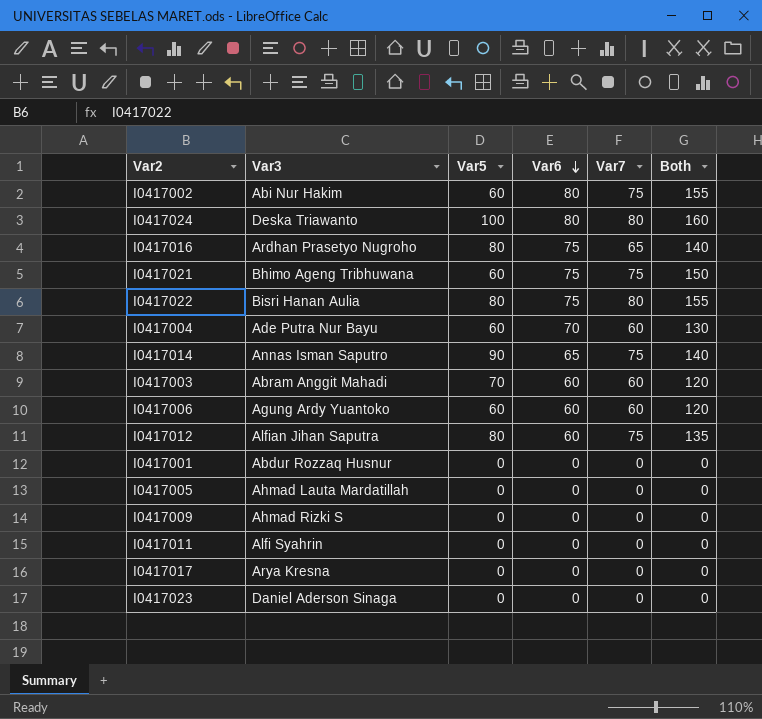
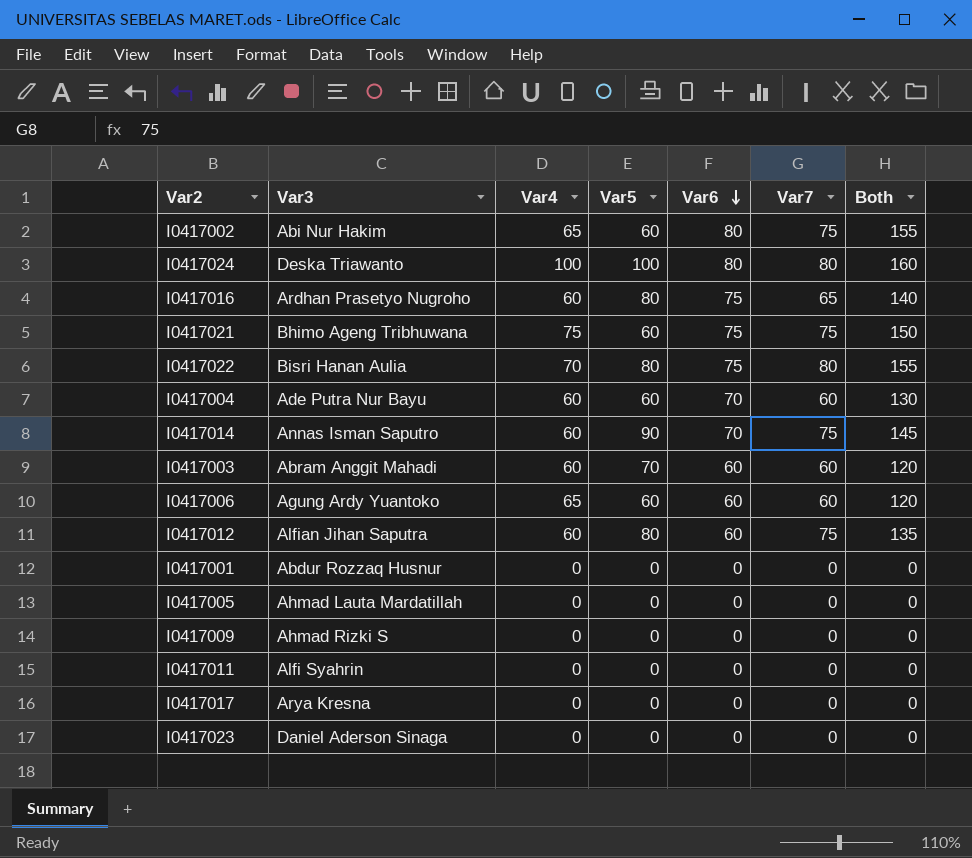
column Var4 | position: none -> 3
I0417014 | Var6: 65 -> 70
I0417014 | Both: 140 -> 145

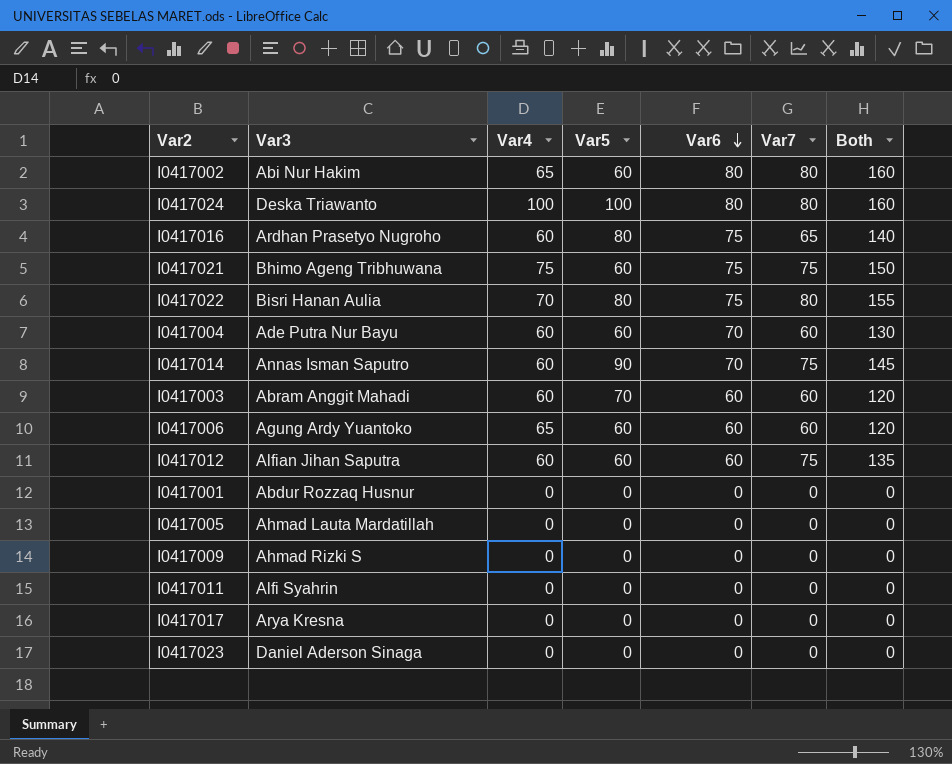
I0417002 | Var7: 75 -> 80
I0417002 | Both: 155 -> 160
I0417012 | Var5: 80 -> 60

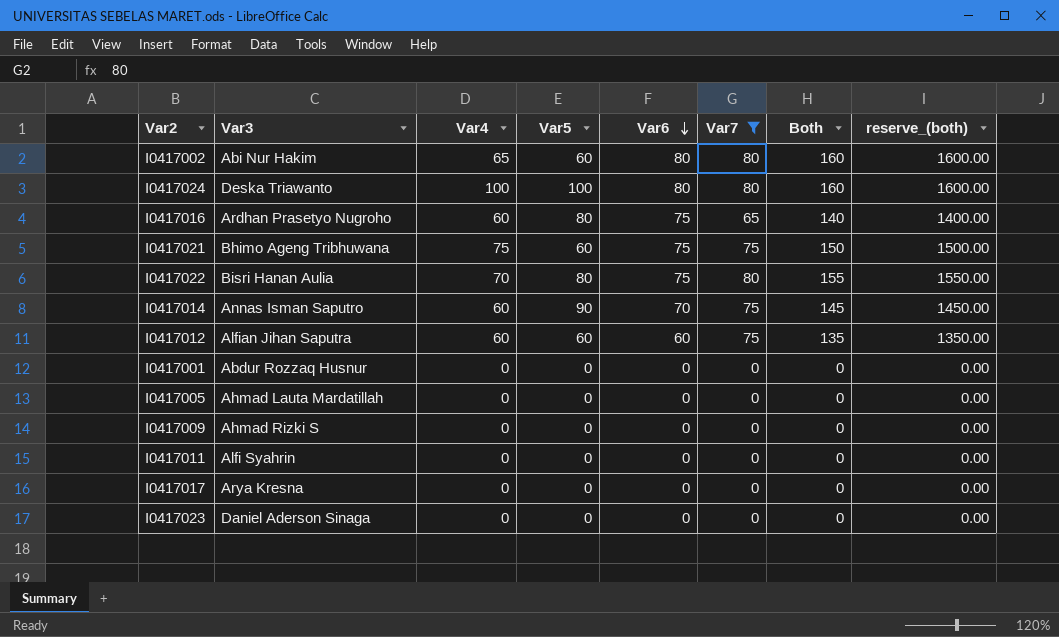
filter: none -> Var7 != 60
column reserve_(both) | formula: none -> [Both] * 10

